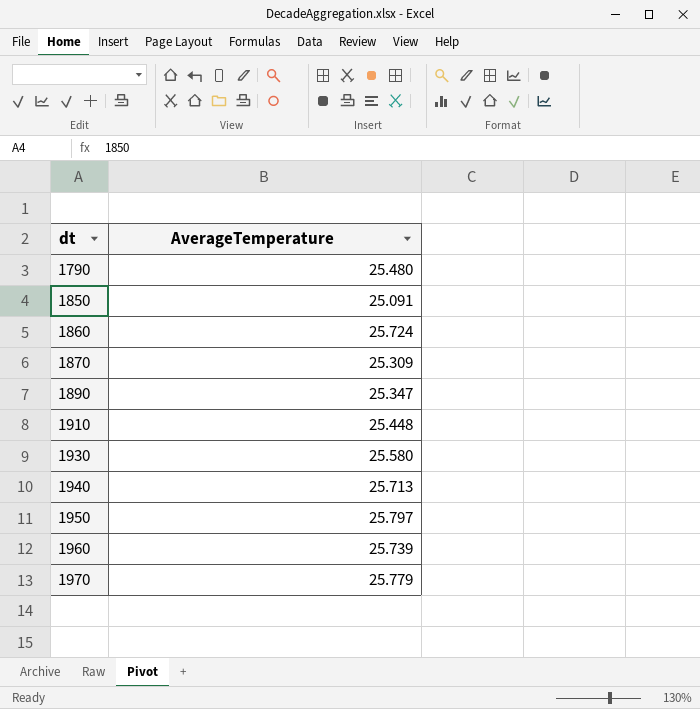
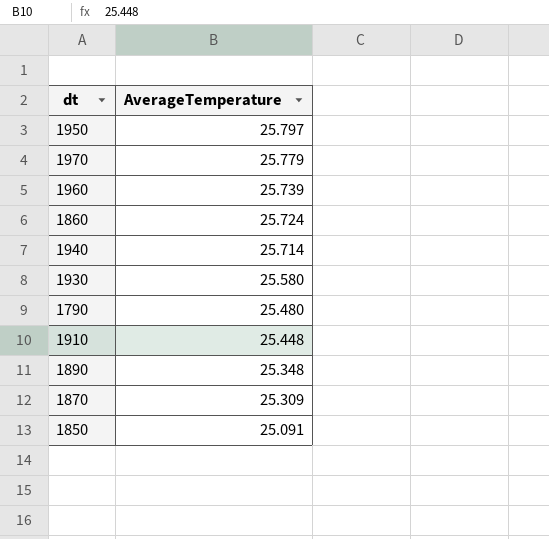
row order: dt ascending -> AverageTemperature descending
1940 | AverageTemperature: 25.713 -> 25.714
1890 | AverageTemperature: 25.347 -> 25.348

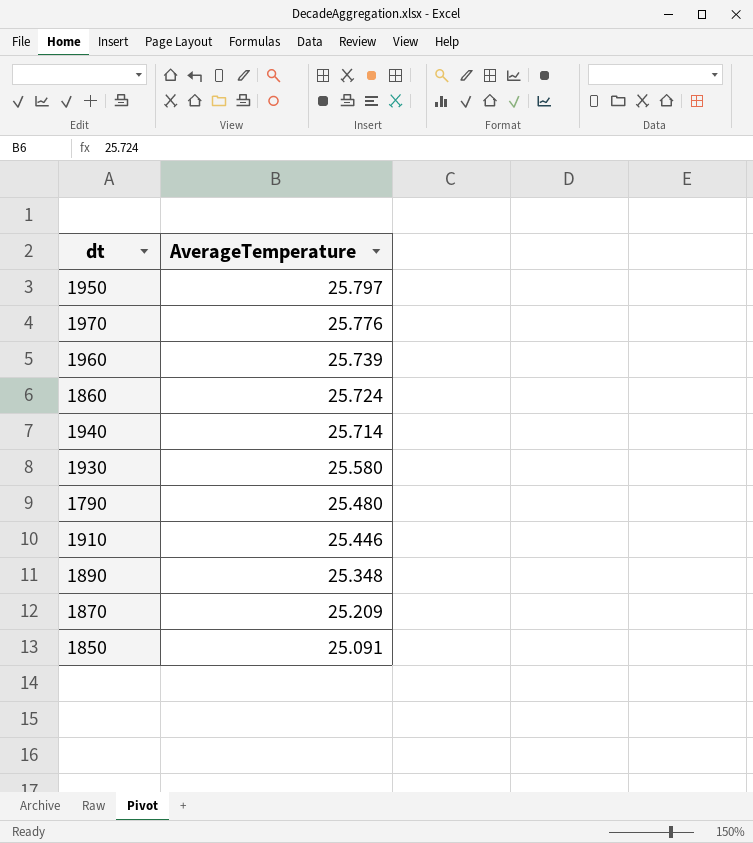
1970 | AverageTemperature: 25.779 -> 25.776
1910 | AverageTemperature: 25.448 -> 25.446
1870 | AverageTemperature: 25.309 -> 25.209

